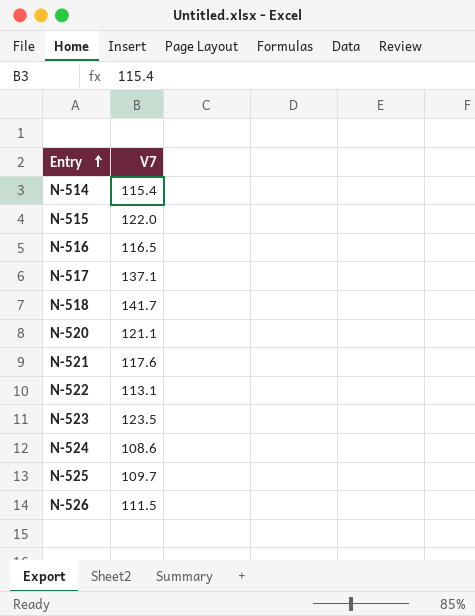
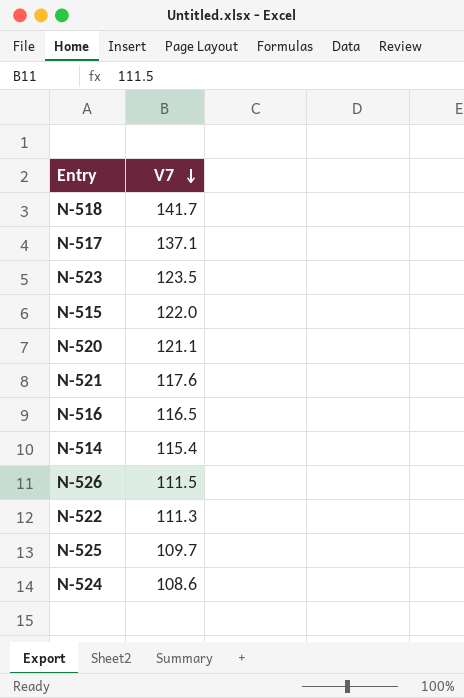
row order: Entry ascending -> V7 descending
N-522 | V7: 113.1 -> 111.3

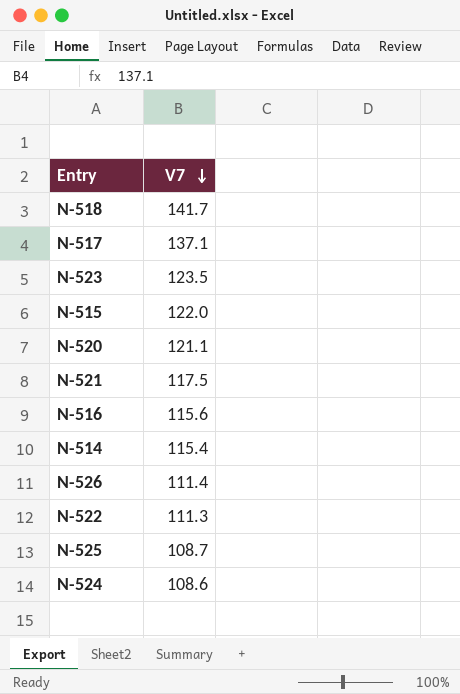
N-521 | V7: 117.6 -> 117.5
N-516 | V7: 116.5 -> 115.6
N-526 | V7: 111.5 -> 111.4
N-525 | V7: 109.7 -> 108.7

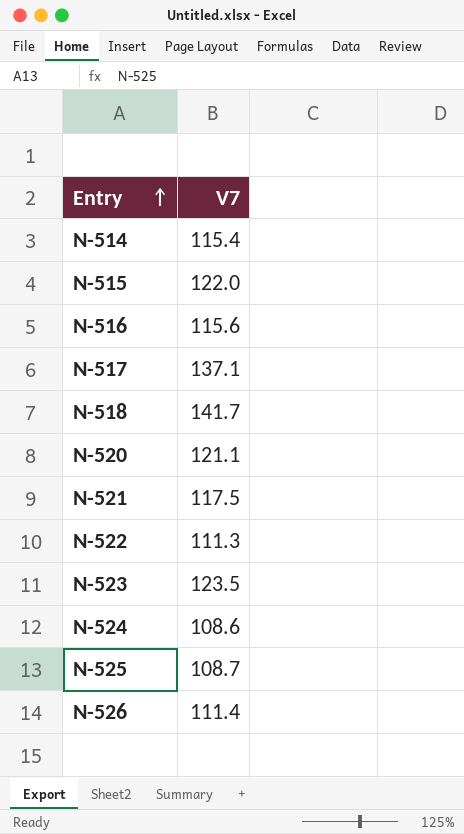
row order: V7 descending -> Entry ascending

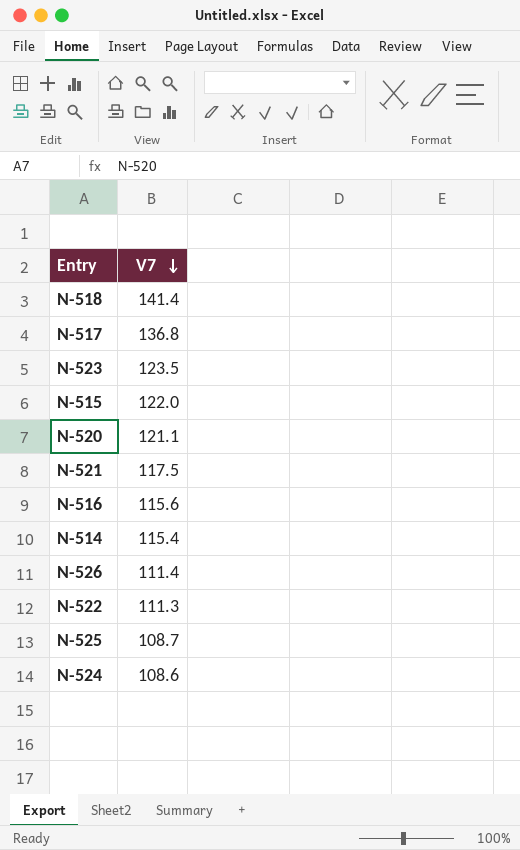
row order: Entry ascending -> V7 descending
N-518 | V7: 141.7 -> 141.4
N-517 | V7: 137.1 -> 136.8

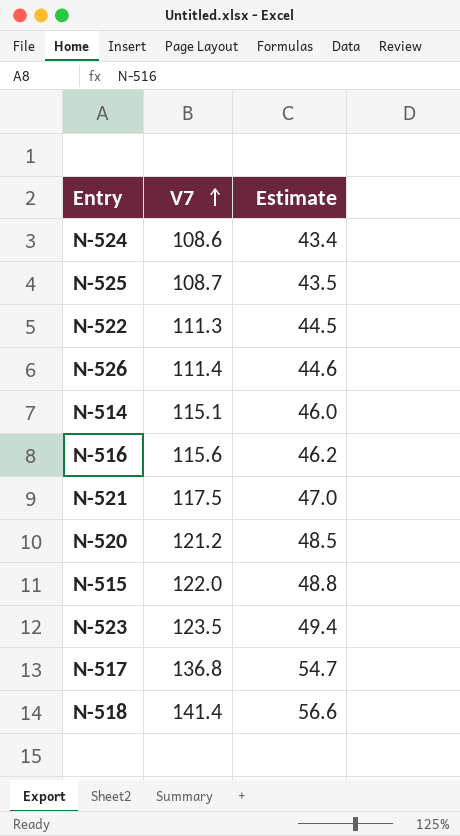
row order: V7 descending -> V7 ascending
column Estimate | formula: none -> [V7] * 0.4
N-514 | V7: 115.4 -> 115.1
N-520 | V7: 121.1 -> 121.2

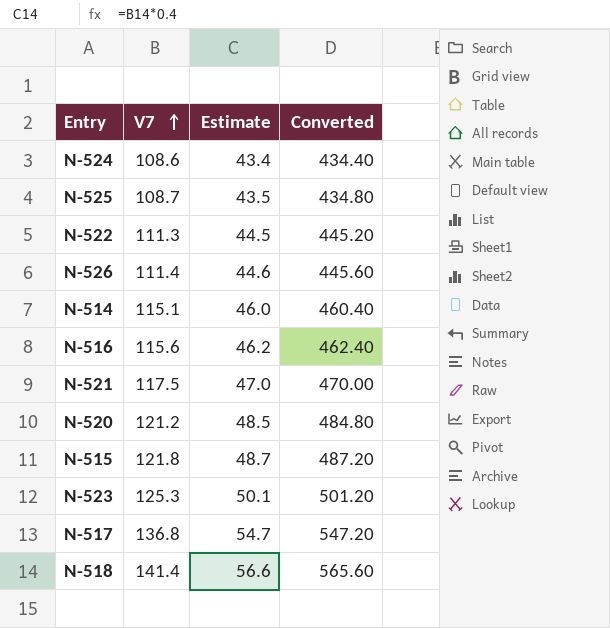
column Converted | formula: none -> [V7] * 4
N-515 | V7: 122.0 -> 121.8
N-515 | Estimate: 48.8 -> 48.7
N-523 | V7: 123.5 -> 125.3
N-523 | Estimate: 49.4 -> 50.1

